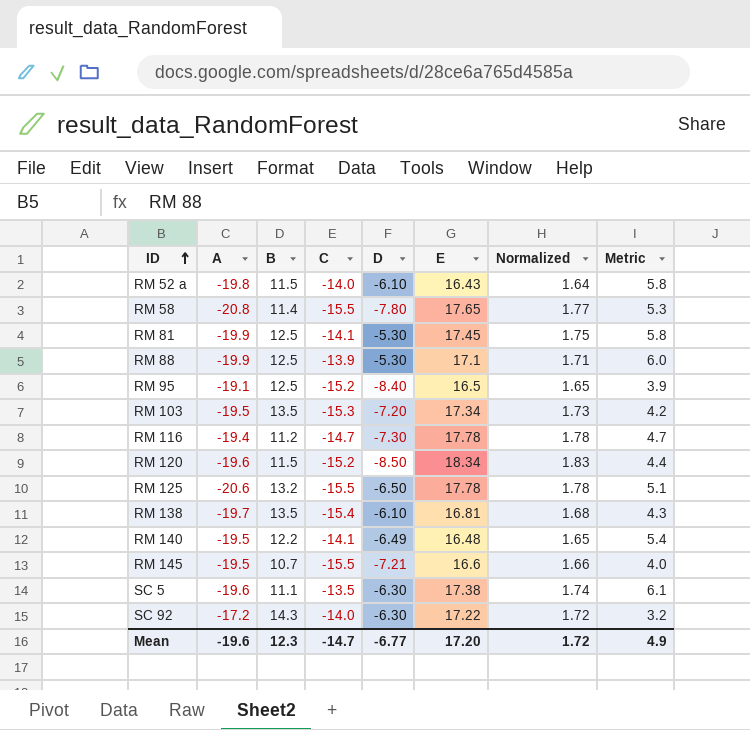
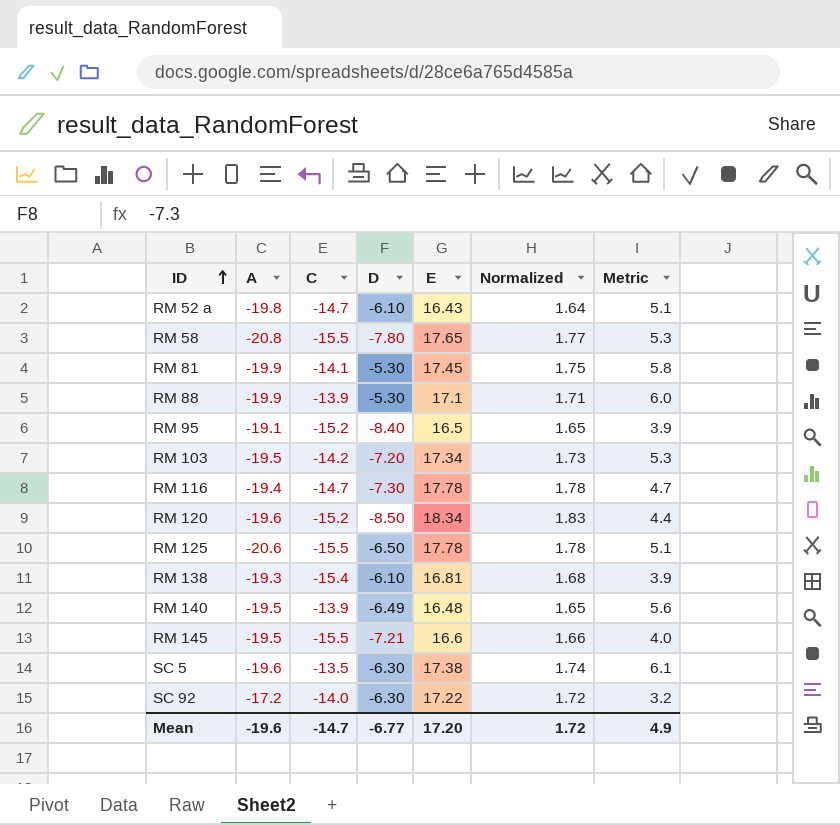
column B | position: 3 -> none
RM 52 a | C: -14.0 -> -14.7
RM 52 a | Metric: 5.8 -> 5.1
RM 103 | C: -15.3 -> -14.2
RM 103 | Metric: 4.2 -> 5.3
RM 138 | A: -19.7 -> -19.3
RM 138 | Metric: 4.3 -> 3.9
RM 140 | C: -14.1 -> -13.9
RM 140 | Metric: 5.4 -> 5.6

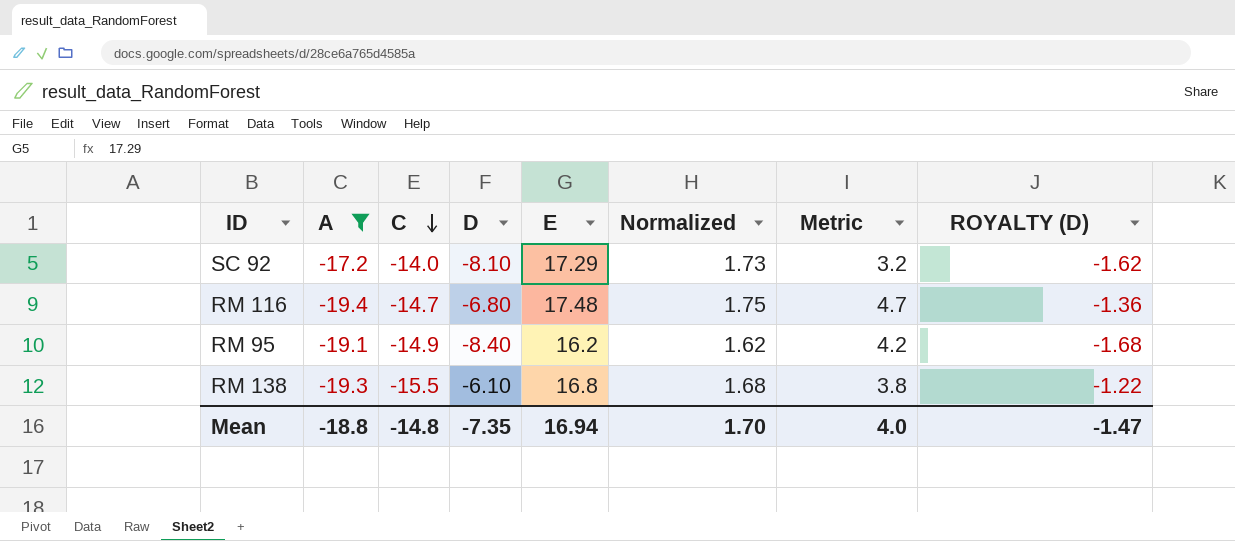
filter: none -> A >= -19.4
row order: ID ascending -> C descending
column ROYALTY (D) | formula: none -> [D] * 0.2
SC 92 | D: -6.30 -> -8.10
SC 92 | E: 17.22 -> 17.29
SC 92 | Normalized: 1.72 -> 1.73
RM 116 | D: -7.30 -> -6.80
RM 116 | E: 17.78 -> 17.48
RM 116 | Normalized: 1.78 -> 1.75
RM 95 | C: -15.2 -> -14.9
RM 95 | E: 16.5 -> 16.2
RM 95 | Normalized: 1.65 -> 1.62
RM 95 | Metric: 3.9 -> 4.2
RM 138 | C: -15.4 -> -15.5
RM 138 | E: 16.81 -> 16.8
RM 138 | Metric: 3.9 -> 3.8
Mean | A: -19.6 -> -18.8
Mean | C: -14.7 -> -14.8
Mean | D: -6.77 -> -7.35
Mean | E: 17.20 -> 16.94
Mean | Normalized: 1.72 -> 1.70
Mean | Metric: 4.9 -> 4.0

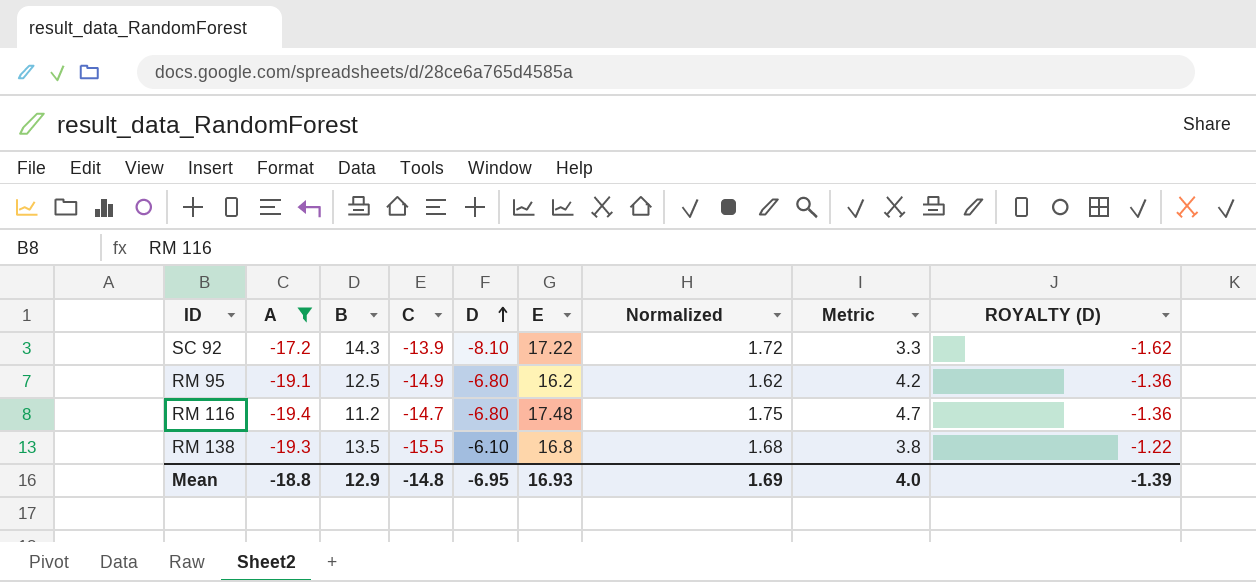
row order: C descending -> D ascending
column B | position: none -> 3
SC 92 | C: -14.0 -> -13.9
SC 92 | E: 17.29 -> 17.22
SC 92 | Normalized: 1.73 -> 1.72
SC 92 | Metric: 3.2 -> 3.3
RM 95 | D: -8.40 -> -6.80
RM 95 | ROYALTY (D): -1.68 -> -1.36
Mean | D: -7.35 -> -6.95
Mean | E: 16.94 -> 16.93
Mean | Normalized: 1.70 -> 1.69
Mean | ROYALTY (D): -1.47 -> -1.39

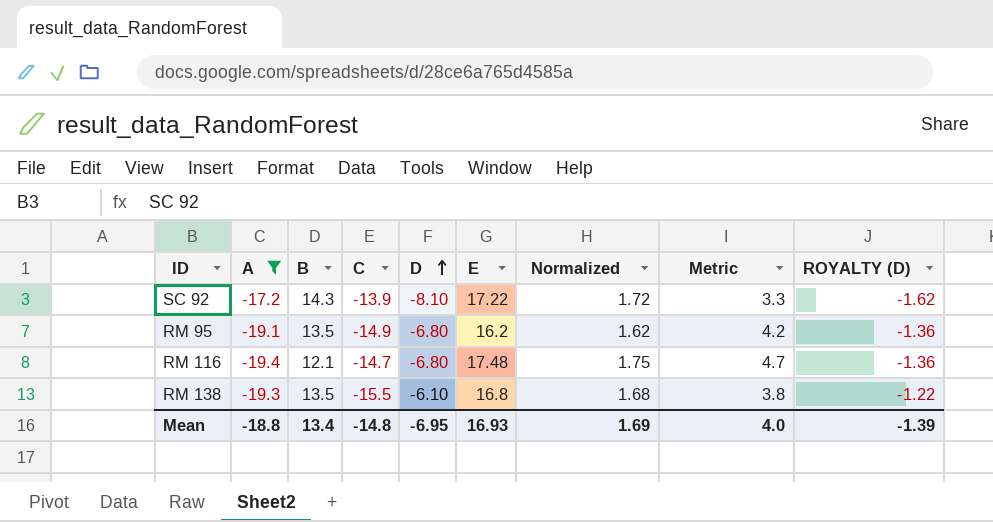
RM 95 | B: 12.5 -> 13.5
RM 116 | B: 11.2 -> 12.1
Mean | B: 12.9 -> 13.4

